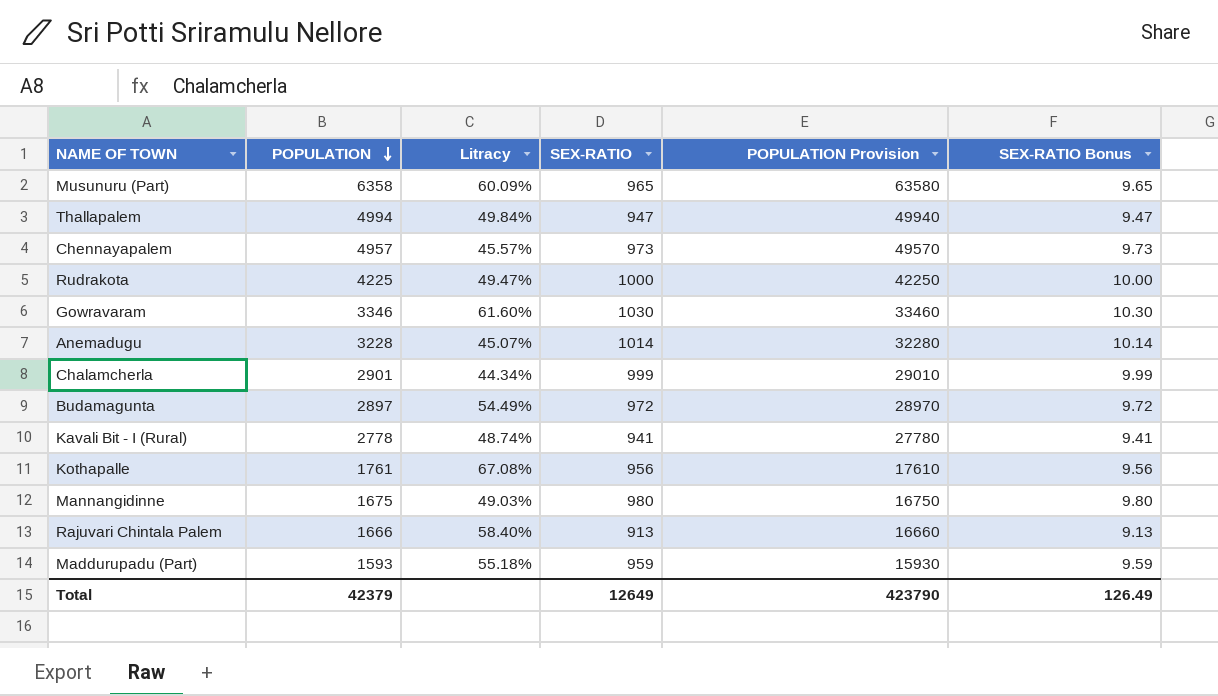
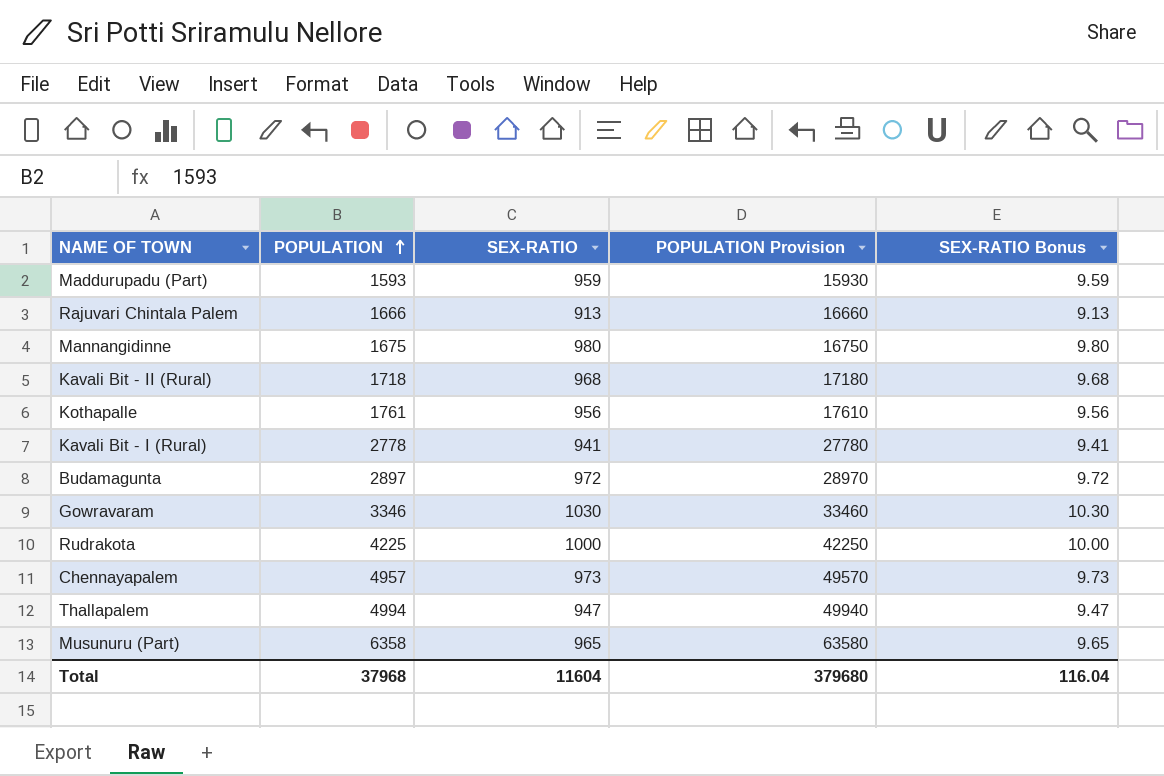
row order: POPULATION descending -> POPULATION ascending
column Litracy | position: 3 -> none
row Anemadugu: 3228 | 45.07% | 1014 | 32280 | 10.14 -> none
row Chalamcherla: 2901 | 44.34% | 999 | 29010 | 9.99 -> none
row Kavali Bit - II (Rural): none -> 1718 | 968 | 17180 | 9.68
Total | POPULATION: 42379 -> 37968
Total | SEX-RATIO: 12649 -> 11604
Total | POPULATION Provision: 423790 -> 379680
Total | SEX-RATIO Bonus: 126.49 -> 116.04

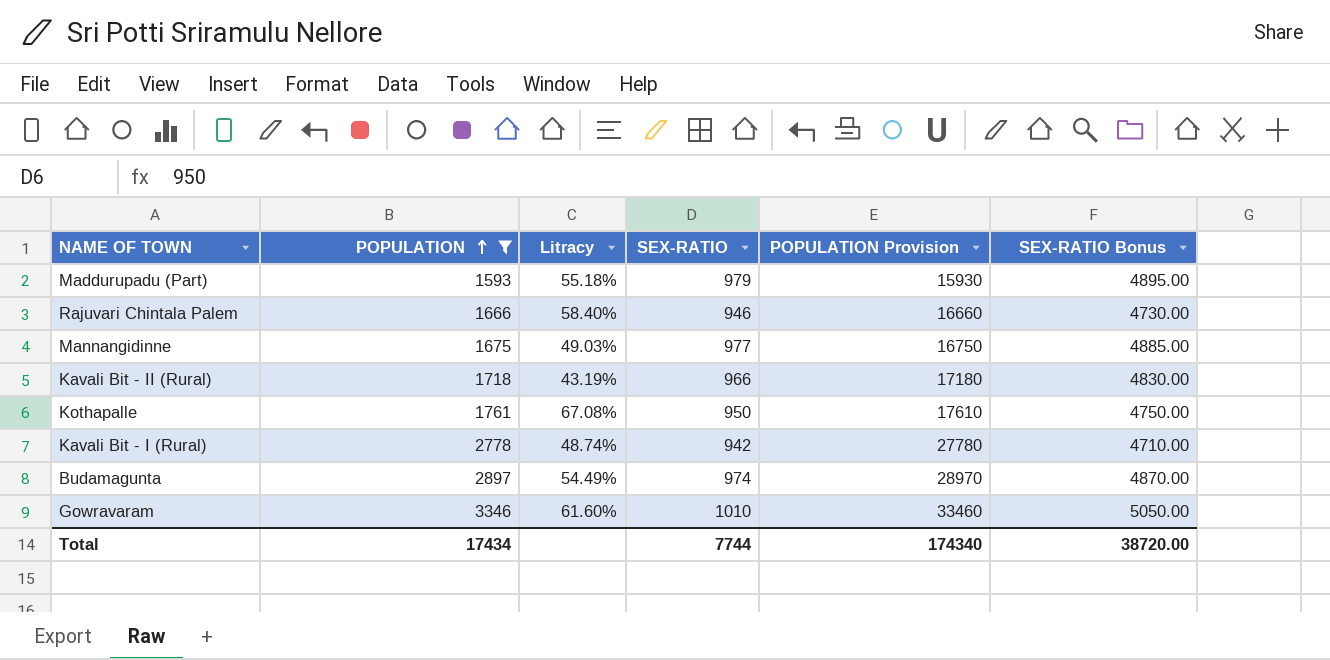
filter: none -> POPULATION <= 3346
column Litracy | position: none -> 3
column SEX-RATIO Bonus | formula: [SEX-RATIO] * 0.01 -> [SEX-RATIO] * 5
Maddurupadu (Part) | SEX-RATIO: 959 -> 979
Rajuvari Chintala Palem | SEX-RATIO: 913 -> 946
Mannangidinne | SEX-RATIO: 980 -> 977
Kavali Bit - II (Rural) | SEX-RATIO: 968 -> 966
Kothapalle | SEX-RATIO: 956 -> 950
Kavali Bit - I (Rural) | SEX-RATIO: 941 -> 942
Budamagunta | SEX-RATIO: 972 -> 974
Gowravaram | SEX-RATIO: 1030 -> 1010
Total | POPULATION: 37968 -> 17434
Total | SEX-RATIO: 11604 -> 7744
Total | POPULATION Provision: 379680 -> 174340
Total | SEX-RATIO Bonus: 116.04 -> 38720.00

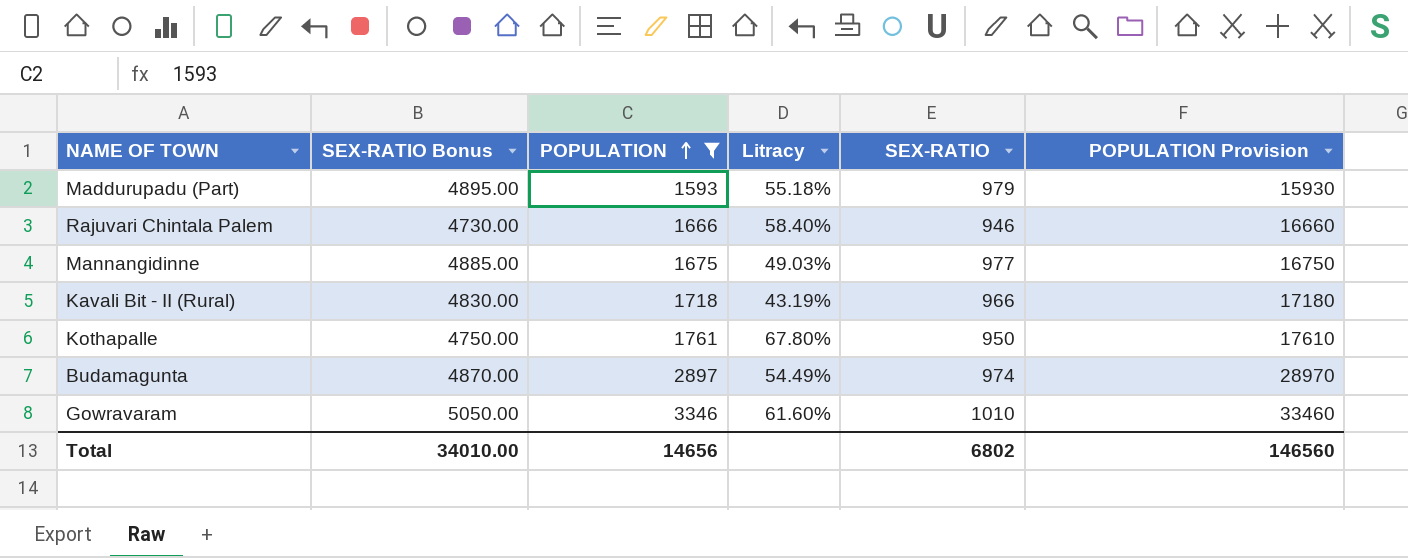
column SEX-RATIO Bonus | position: 6 -> 2
row Kavali Bit - I (Rural): 2778 | 48.74% | 942 | 27780 | 4710.00 -> none
Kothapalle | Litracy: 67.08% -> 67.80%
Total | SEX-RATIO Bonus: 38720.00 -> 34010.00
Total | POPULATION: 17434 -> 14656
Total | SEX-RATIO: 7744 -> 6802
Total | POPULATION Provision: 174340 -> 146560

